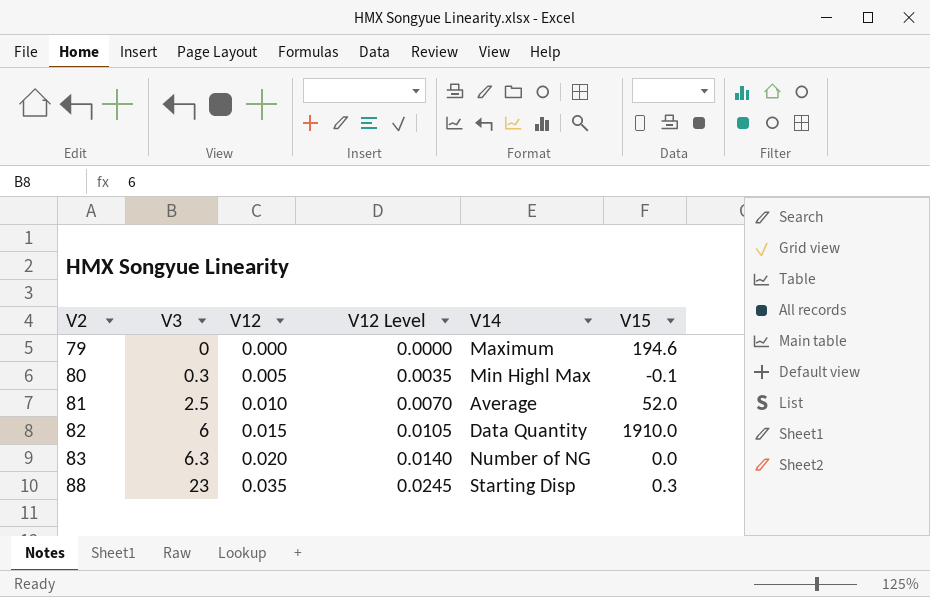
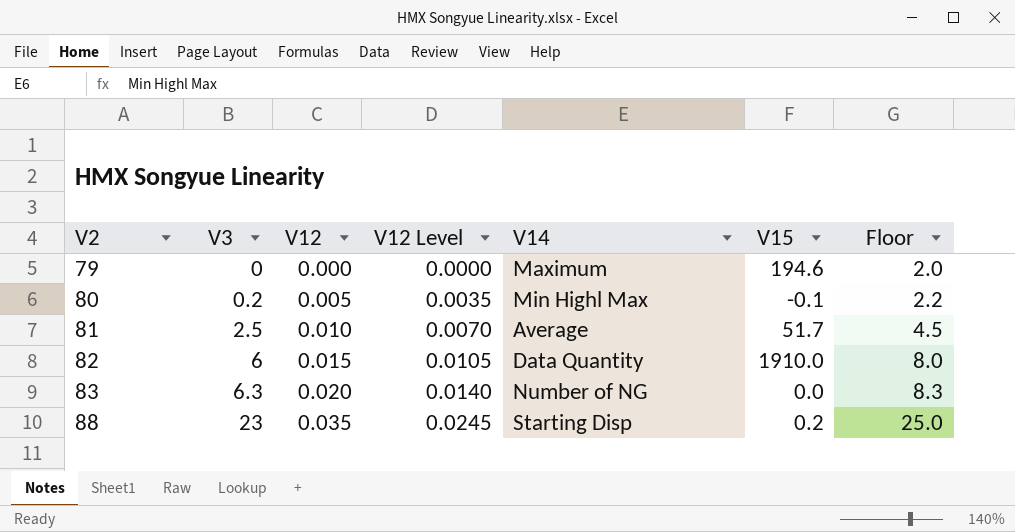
column Floor | formula: none -> [V3] + 2
80 | V3: 0.3 -> 0.2
81 | V15: 52.0 -> 51.7
88 | V15: 0.3 -> 0.2

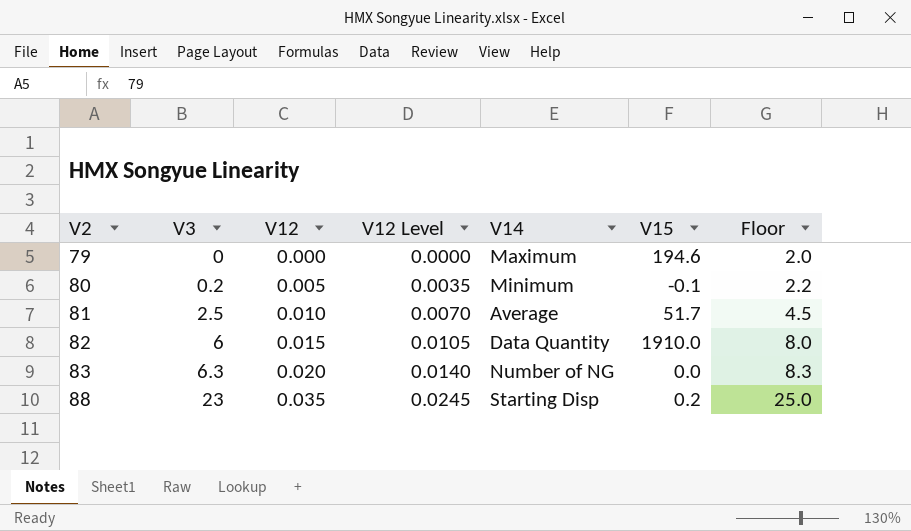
80 | V14: Min Highl Max -> Minimum

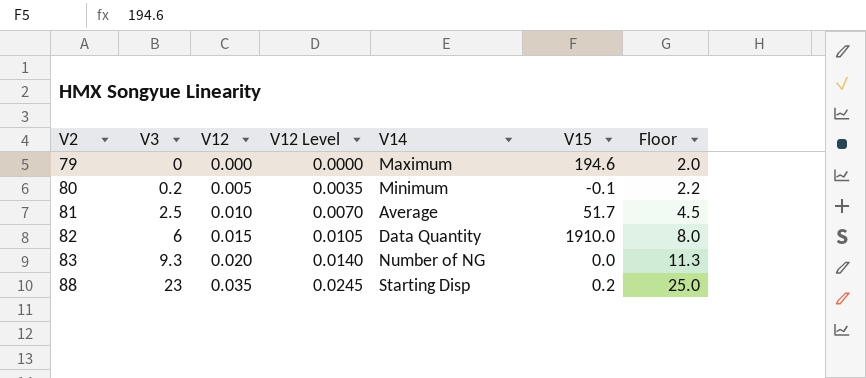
83 | V3: 6.3 -> 9.3
83 | Floor: 8.3 -> 11.3

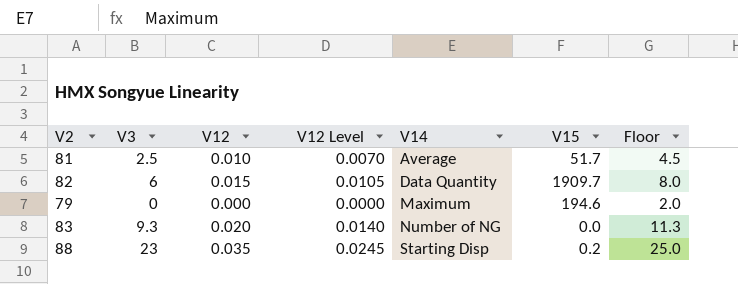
row order: V2 ascending -> V14 ascending
row 80: 0.2 | 0.005 | 0.0035 | Minimum | -0.1 | 2.2 -> none
82 | V15: 1910.0 -> 1909.7

